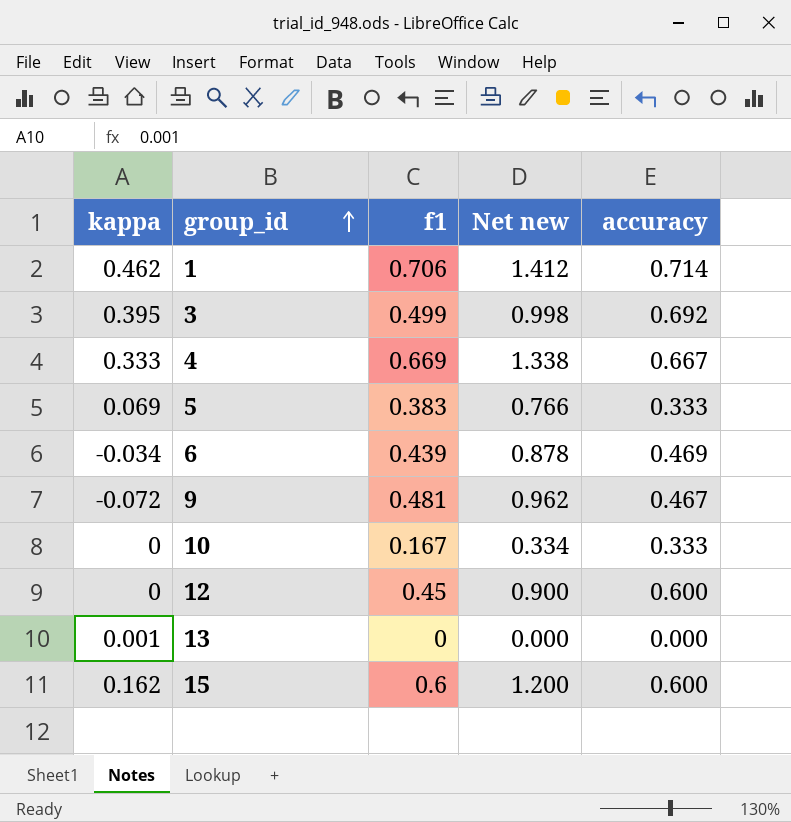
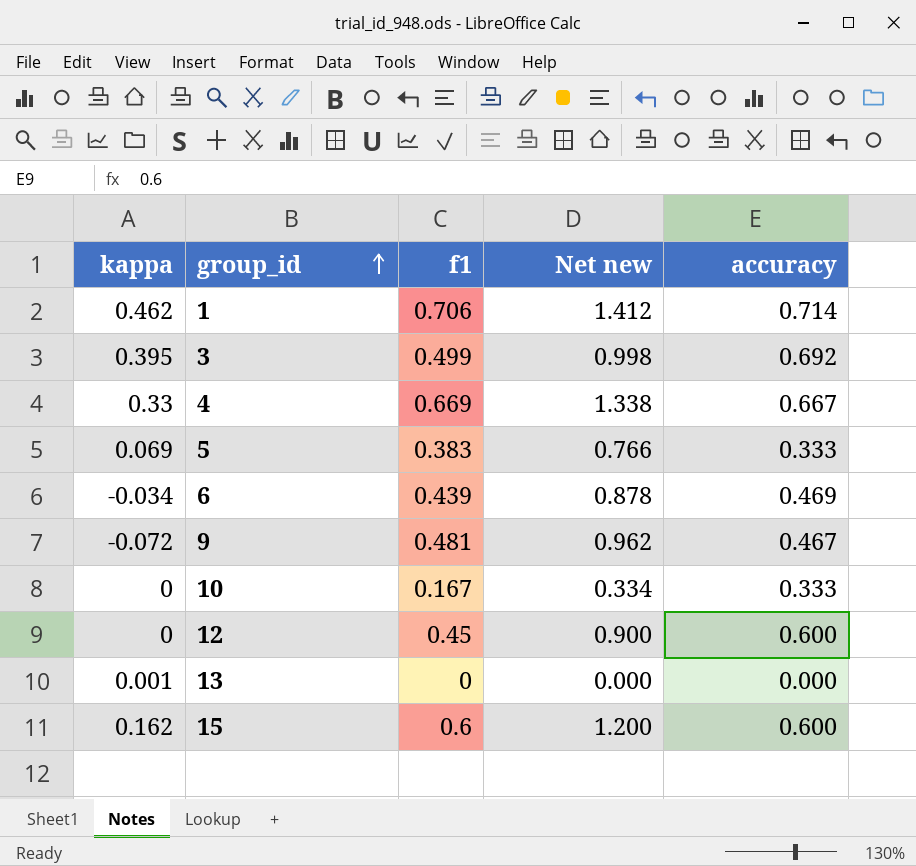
4 | kappa: 0.333 -> 0.33

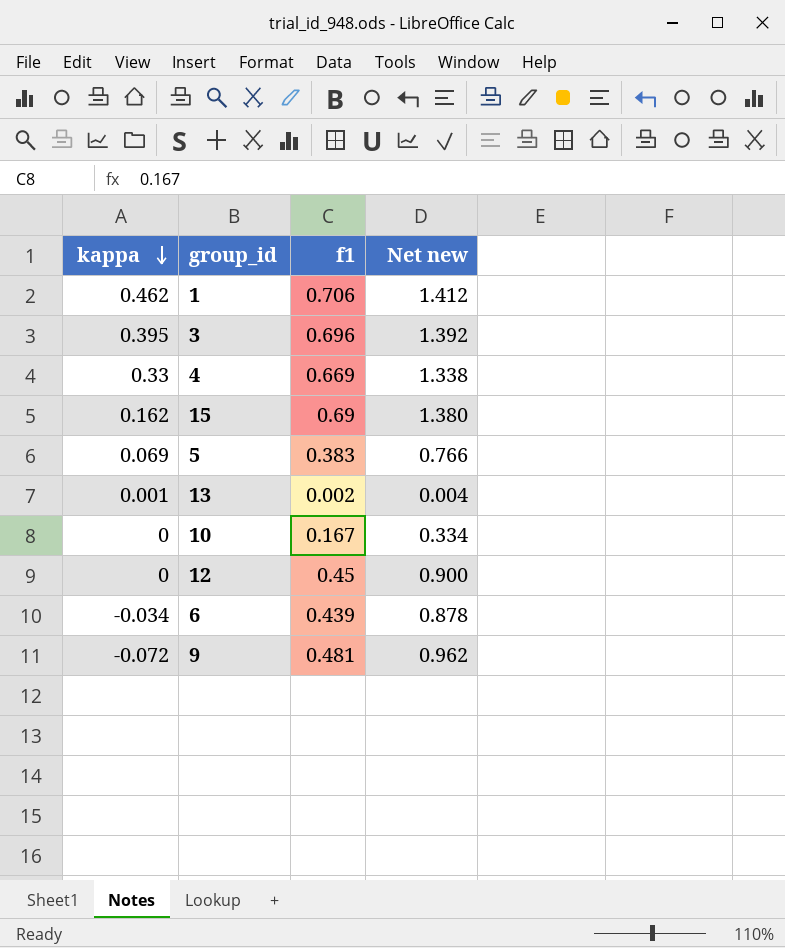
row order: group_id ascending -> kappa descending
column accuracy | position: 5 -> none
3 | f1: 0.499 -> 0.696
3 | Net new: 0.998 -> 1.392
15 | f1: 0.6 -> 0.69
15 | Net new: 1.200 -> 1.380
13 | f1: 0 -> 0.002
13 | Net new: 0.000 -> 0.004

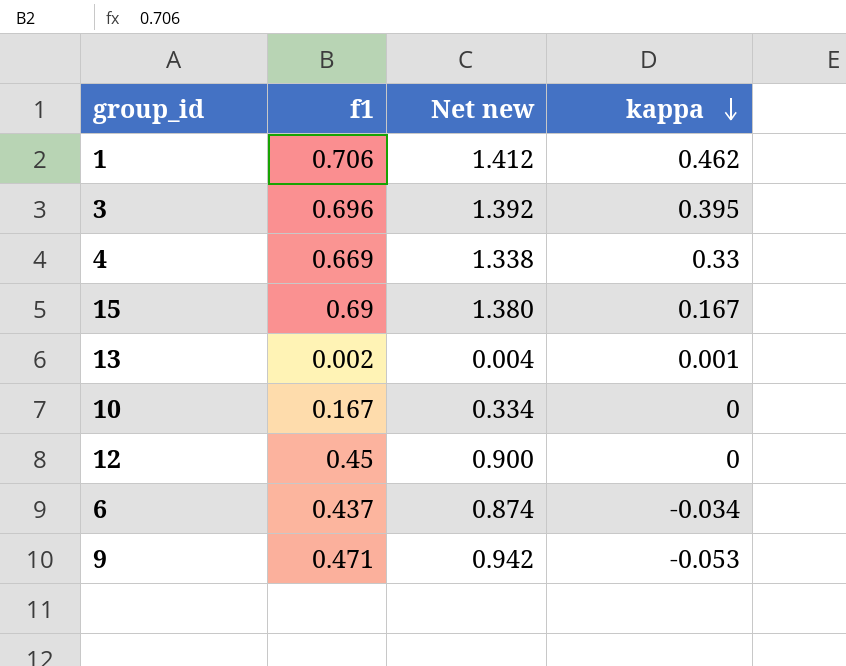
column kappa | position: 1 -> 4
row 5: 0.069 | 0.383 | 0.766 -> none
15 | kappa: 0.162 -> 0.167
6 | f1: 0.439 -> 0.437
6 | Net new: 0.878 -> 0.874
9 | f1: 0.481 -> 0.471
9 | Net new: 0.962 -> 0.942
9 | kappa: -0.072 -> -0.053

